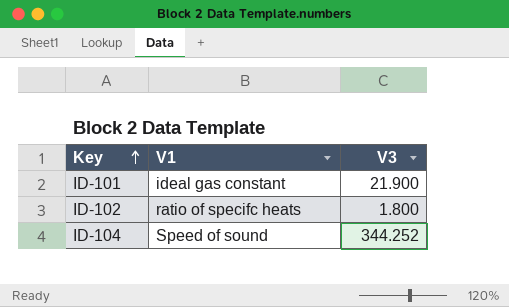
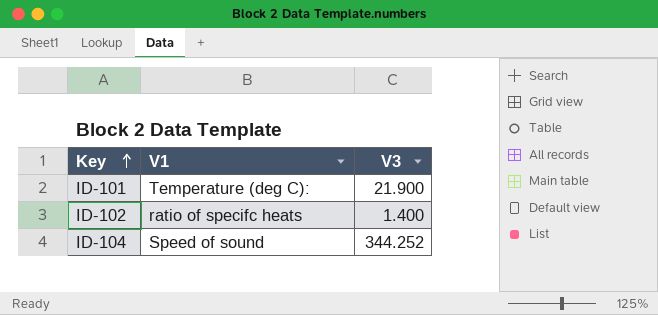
ID-101 | V1: ideal gas constant -> Temperature (deg C):
ID-102 | V3: 1.800 -> 1.400

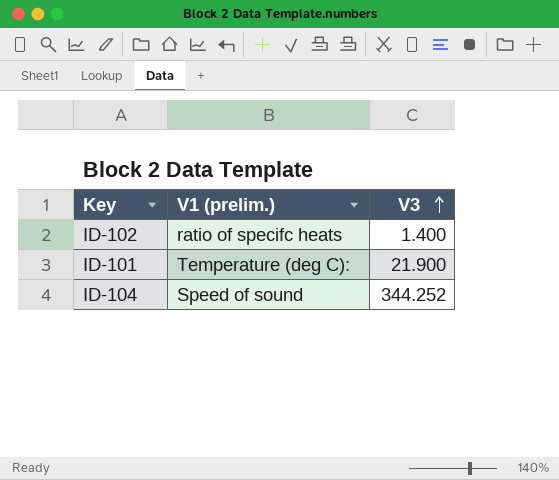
row order: Key ascending -> V3 ascending
column name: V1 -> V1 (prelim.)

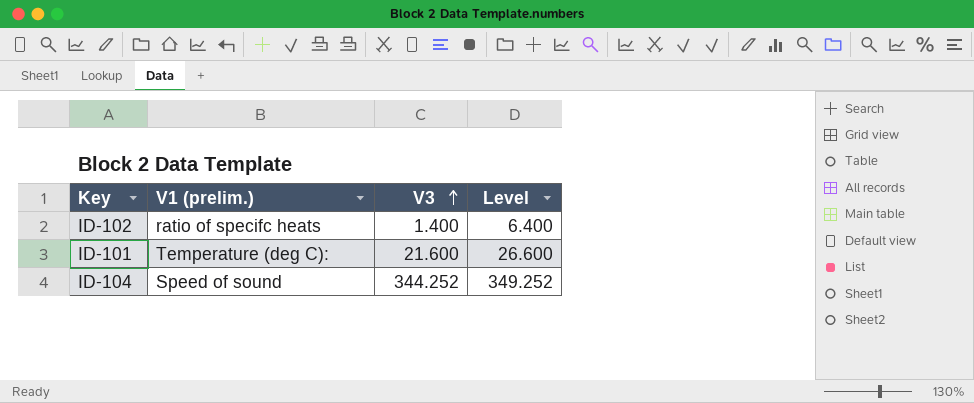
column Level | formula: none -> [V3] + 5
ID-101 | V3: 21.900 -> 21.600

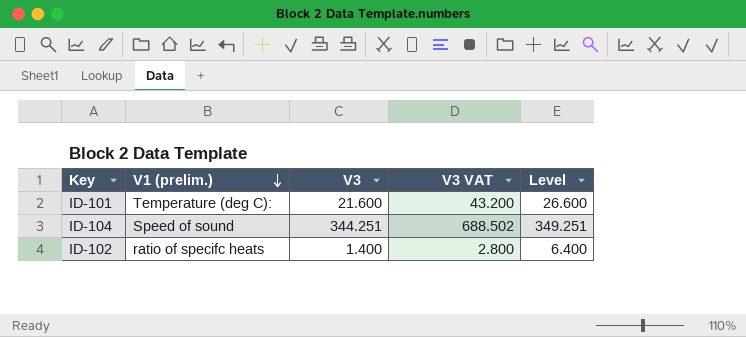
row order: V3 ascending -> V1 (prelim.) descending
column V3 VAT | formula: none -> [V3] * 2
ID-104 | V3: 344.252 -> 344.251
ID-104 | Level: 349.252 -> 349.251

